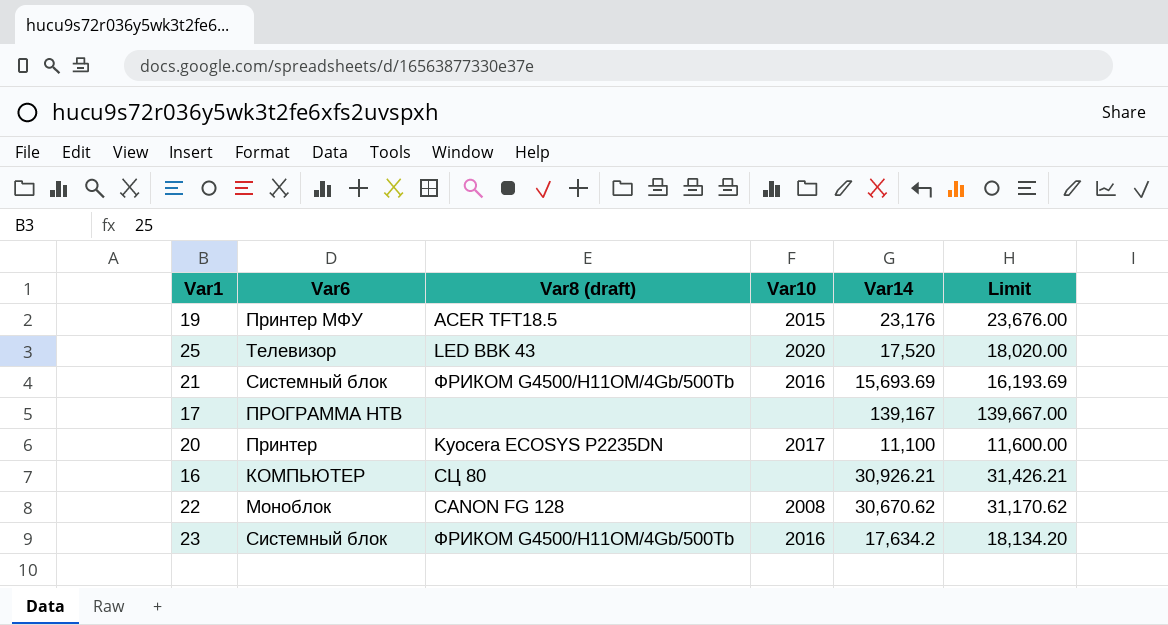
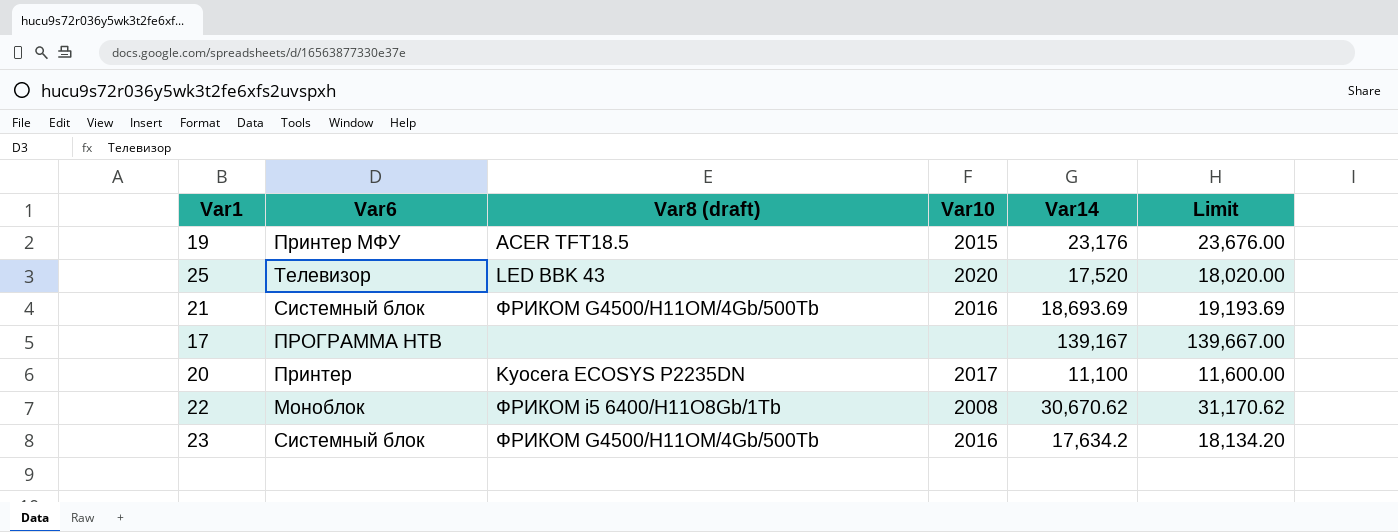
row 16: КОМПЬЮТЕР | СЦ 80 | none | 30,926.21 | 31,426.21 -> none
21 | Var14: 15,693.69 -> 18,693.69
21 | Limit: 16,193.69 -> 19,193.69
22 | Var8 (draft): CANON FG 128 -> ФРИКОМ i5 6400/H11O8Gb/1Tb

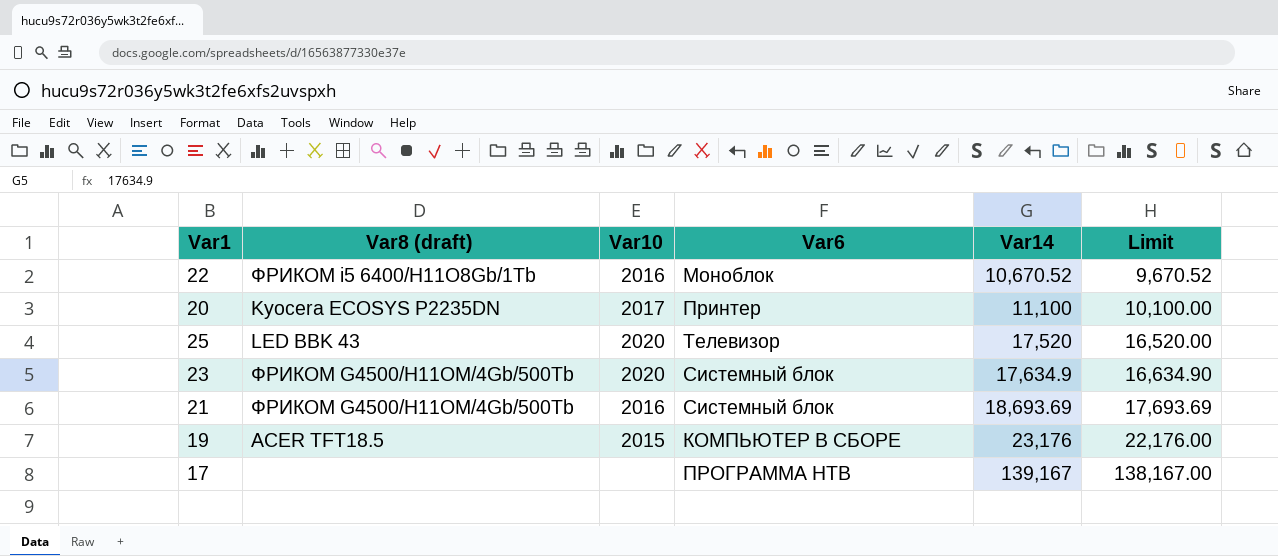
row order: none -> Var14 ascending
column Var6 | position: 2 -> 4
column Limit | formula: [Var14] + 500 -> [Var14] - 1000
22 | Var10: 2008 -> 2016
22 | Var14: 30,670.62 -> 10,670.52
23 | Var10: 2016 -> 2020
23 | Var14: 17,634.2 -> 17,634.9
19 | Var6: Принтер МФУ -> КОМПЬЮТЕР В СБОРЕ

